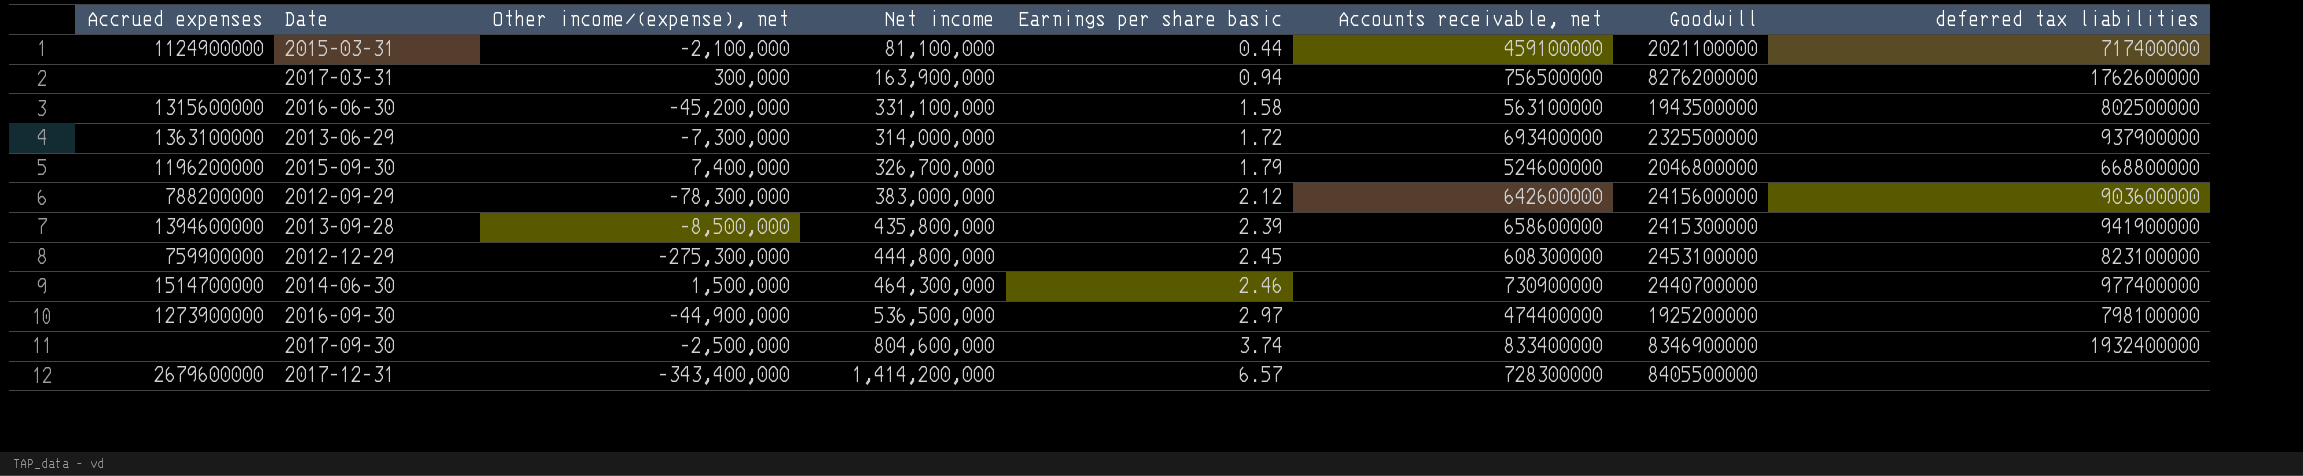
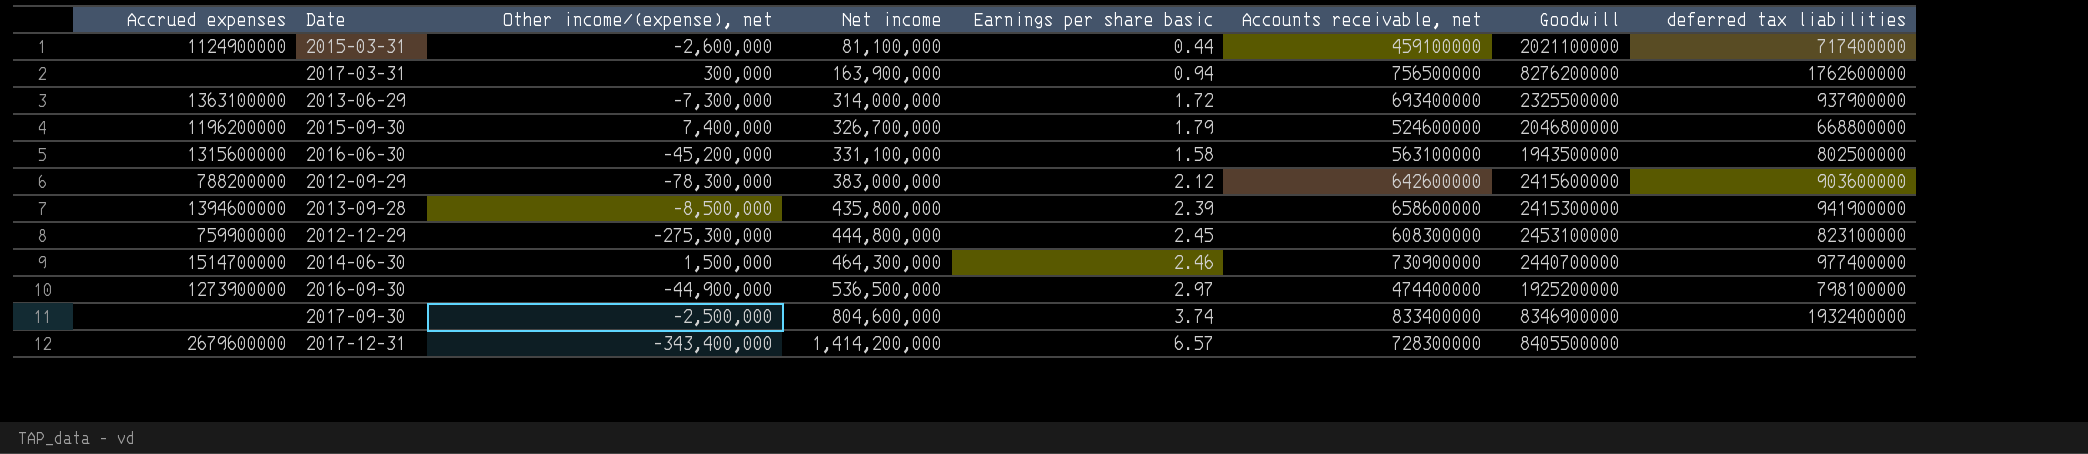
row order: Earnings per share basic ascending -> Net income ascending
2015-03-31 | Other income/(expense), net: -2,100,000 -> -2,600,000

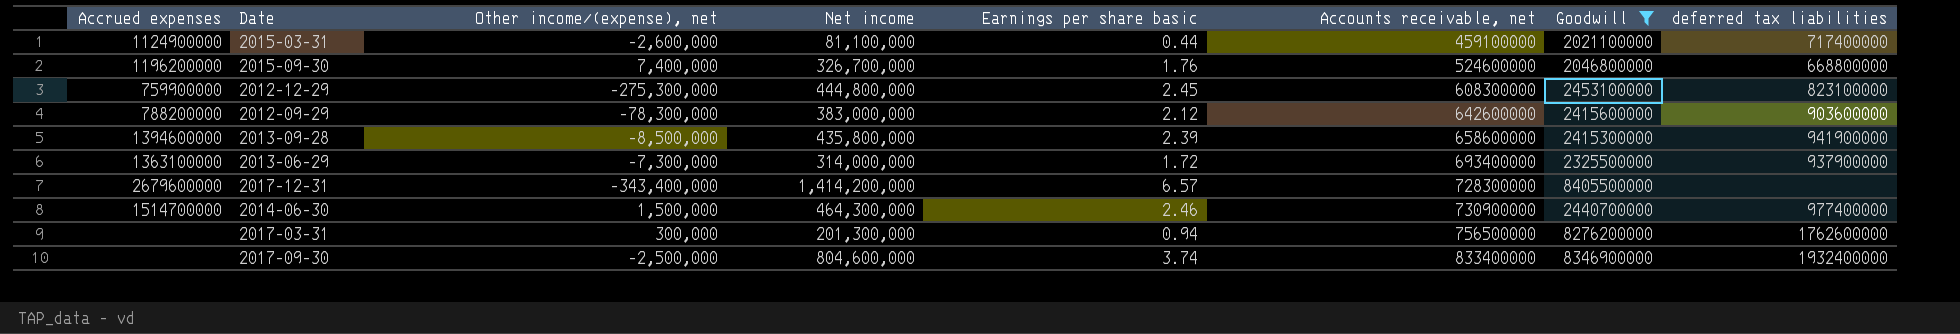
filter: none -> Goodwill >= 2021100000
row order: Net income ascending -> Accounts receivable, net ascending
2015-09-30 | Earnings per share basic: 1.79 -> 1.76
2017-03-31 | Net income: 163,900,000 -> 201,300,000

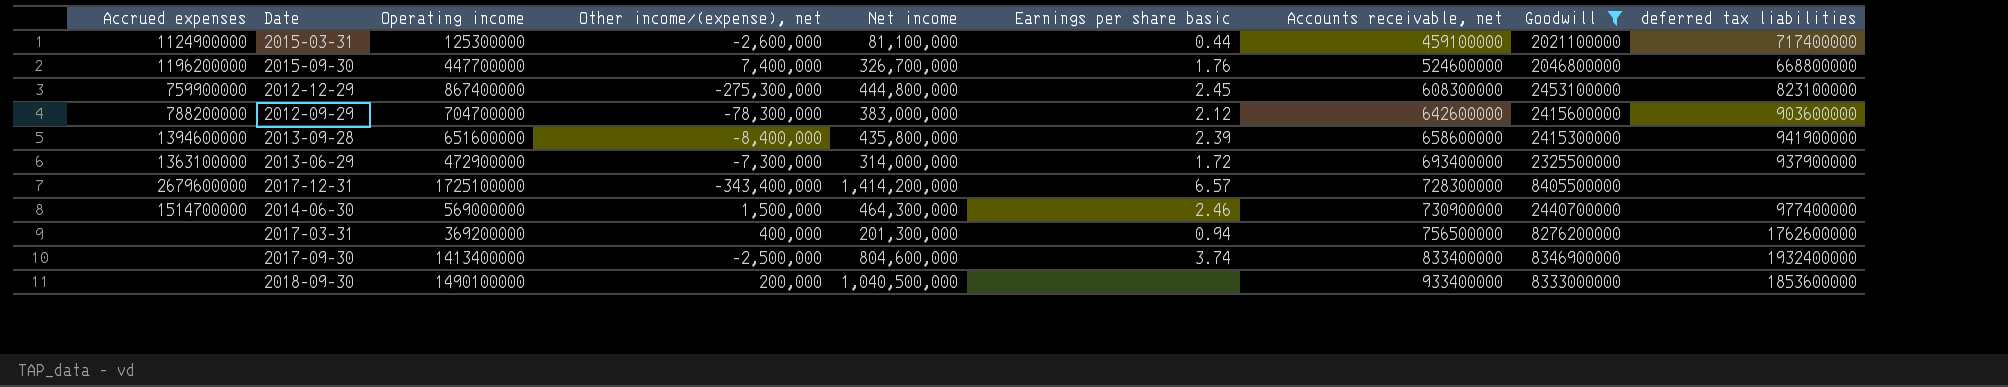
column Operating income | position: none -> 3
2013-09-28 | Other income/(expense), net: -8,500,000 -> -8,400,000
2017-03-31 | Other income/(expense), net: 300,000 -> 400,000
row 2018-09-30: none -> none | 1490100000 | 200,000 | 1,040,500,000 | none | 933400000 | 8333000000 | 1853600000

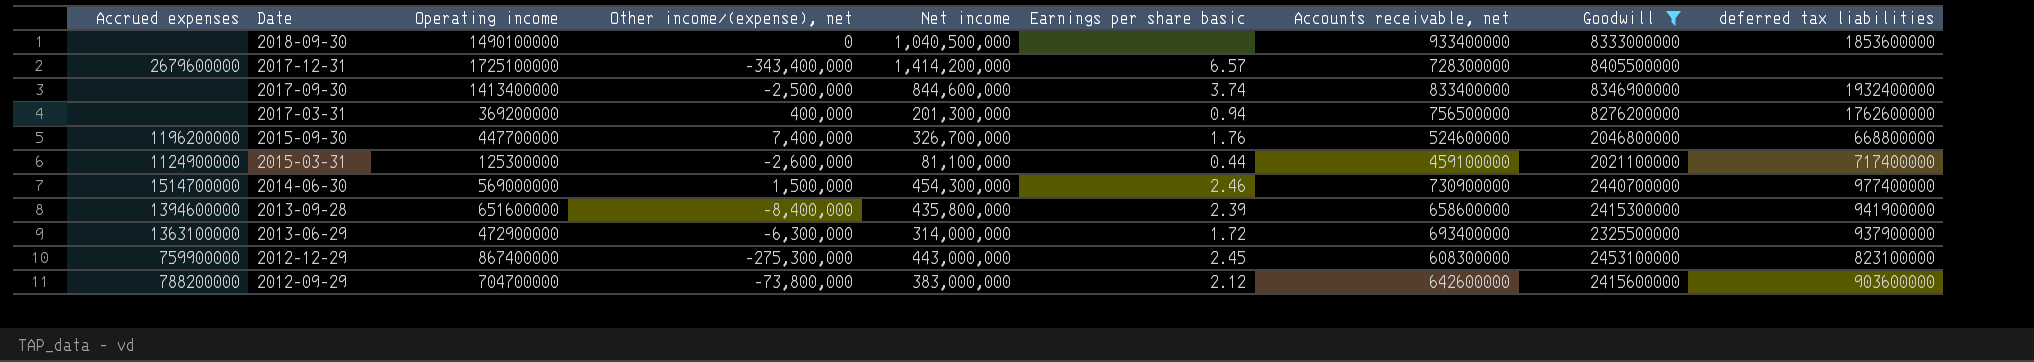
row order: Accounts receivable, net ascending -> Date descending
2018-09-30 | Other income/(expense), net: 200,000 -> 0
2017-09-30 | Net income: 804,600,000 -> 844,600,000
2014-06-30 | Net income: 464,300,000 -> 454,300,000
2013-06-29 | Other income/(expense), net: -7,300,000 -> -6,300,000
2012-12-29 | Net income: 444,800,000 -> 443,000,000
2012-09-29 | Other income/(expense), net: -78,300,000 -> -73,800,000

